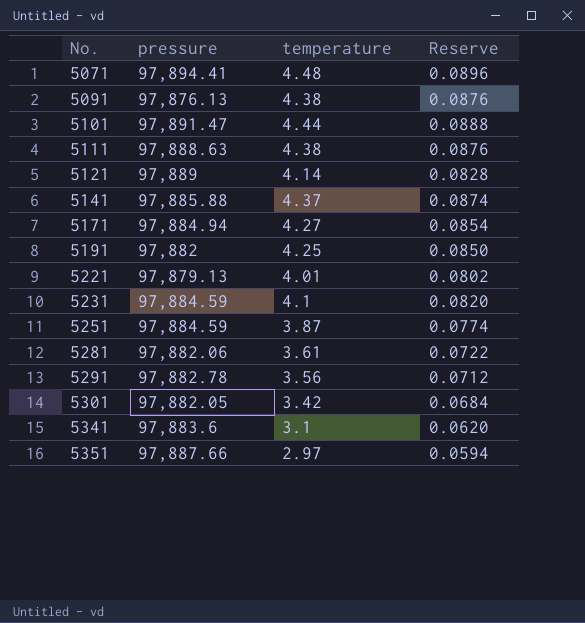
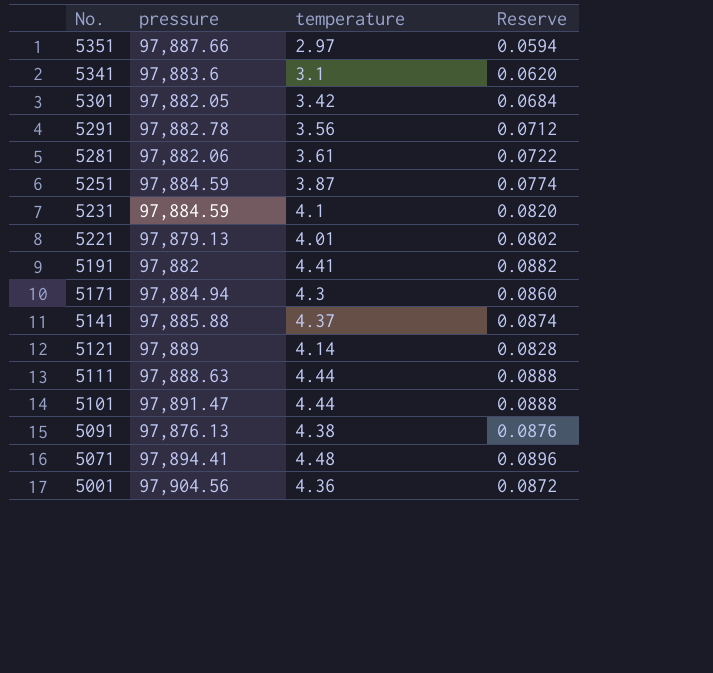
row order: No. ascending -> No. descending
5191 | temperature: 4.25 -> 4.41
5191 | Reserve: 0.0850 -> 0.0882
5171 | temperature: 4.27 -> 4.3
5171 | Reserve: 0.0854 -> 0.0860
5111 | temperature: 4.38 -> 4.44
5111 | Reserve: 0.0876 -> 0.0888
row 5001: none -> 97,904.56 | 4.36 | 0.0872

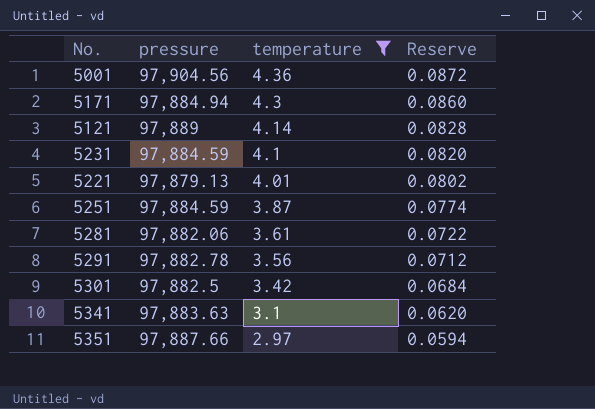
filter: none -> temperature <= 4.36
row order: No. descending -> temperature descending
5301 | pressure: 97,882.05 -> 97,882.5
5341 | pressure: 97,883.6 -> 97,883.63

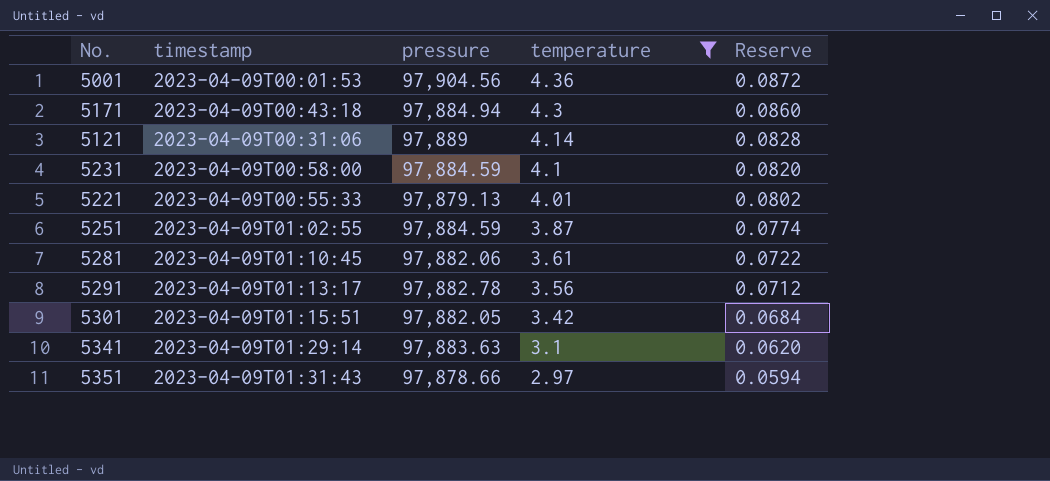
column timestamp | position: none -> 2
5301 | pressure: 97,882.5 -> 97,882.05
5351 | pressure: 97,887.66 -> 97,878.66

